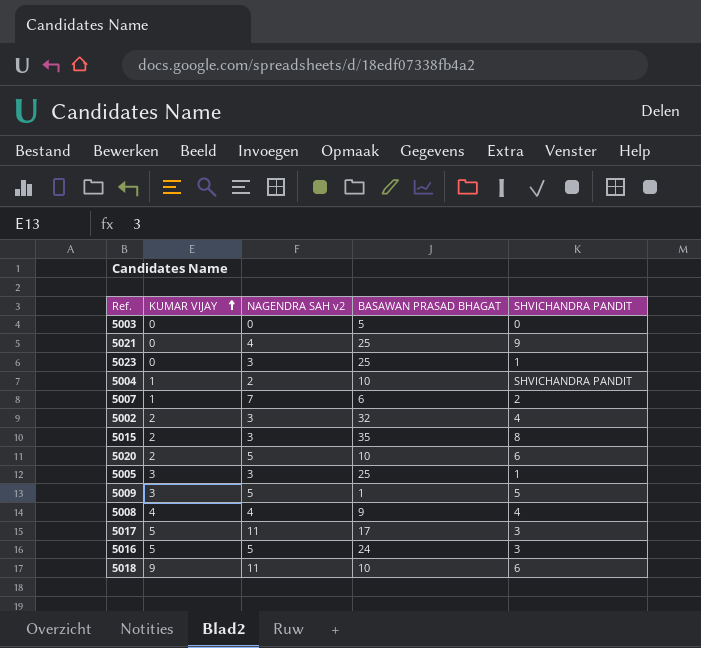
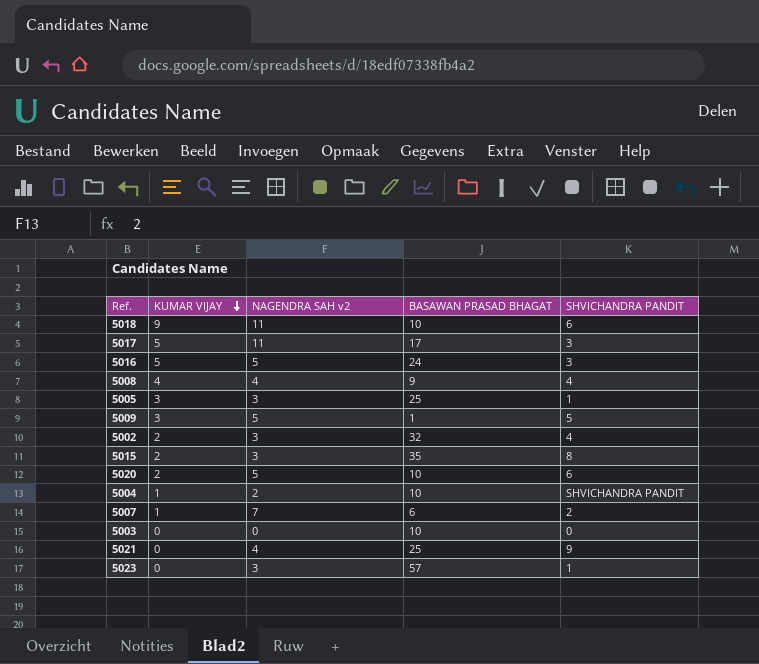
row order: KUMAR VIJAY ascending -> KUMAR VIJAY descending
5003 | BASAWAN PRASAD BHAGAT: 5 -> 10
5023 | BASAWAN PRASAD BHAGAT: 25 -> 57

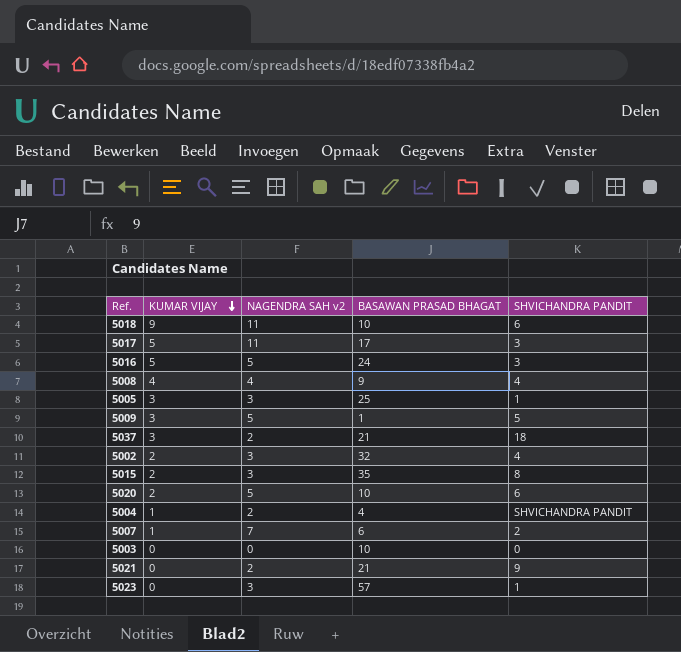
row 5037: none -> 3 | 2 | 21 | 18
5004 | BASAWAN PRASAD BHAGAT: 10 -> 4
5021 | NAGENDRA SAH v2: 4 -> 2
5021 | BASAWAN PRASAD BHAGAT: 25 -> 21

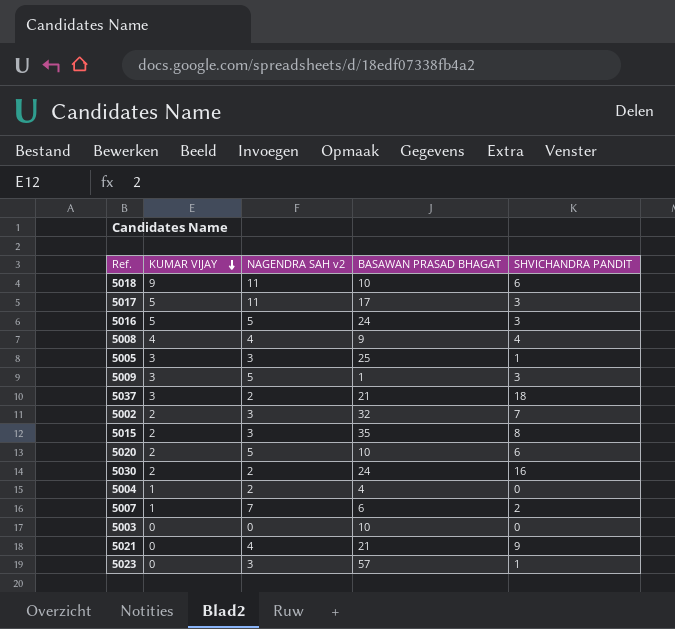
5009 | SHVICHANDRA PANDIT: 5 -> 3
5002 | SHVICHANDRA PANDIT: 4 -> 7
row 5030: none -> 2 | 2 | 24 | 16
5004 | SHVICHANDRA PANDIT: SHVICHANDRA PANDIT -> 0
5021 | NAGENDRA SAH v2: 2 -> 4

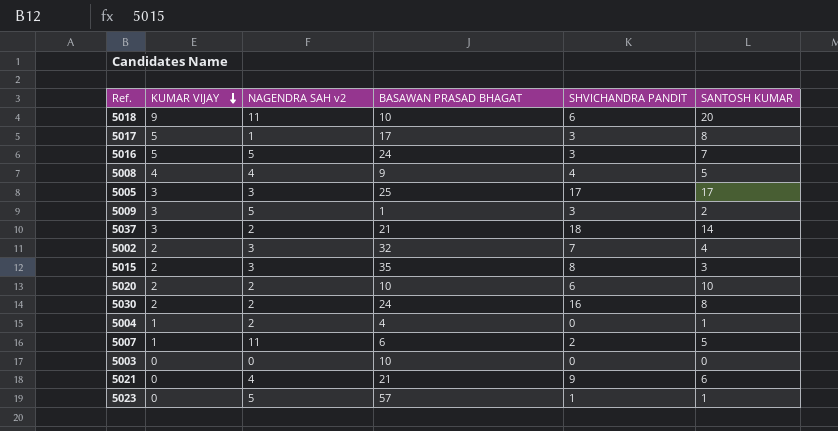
column SANTOSH KUMAR | position: none -> 6
5017 | NAGENDRA SAH v2: 11 -> 1
5005 | SHVICHANDRA PANDIT: 1 -> 17
5020 | NAGENDRA SAH v2: 5 -> 2
5007 | NAGENDRA SAH v2: 7 -> 11
5023 | NAGENDRA SAH v2: 3 -> 5

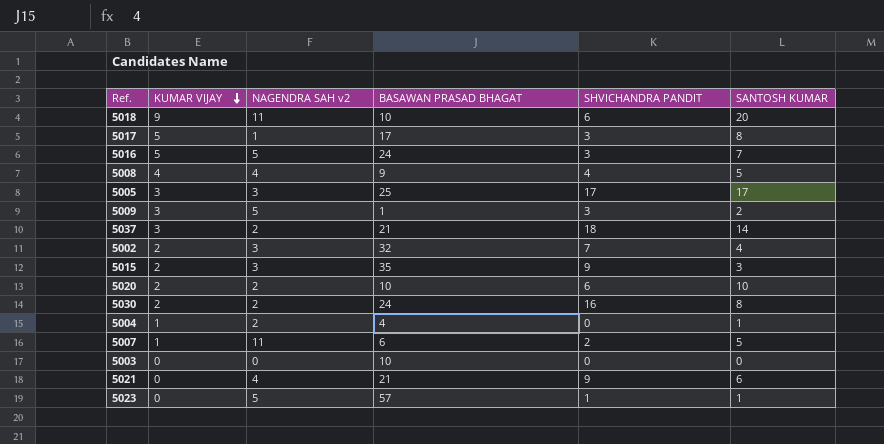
5015 | SHVICHANDRA PANDIT: 8 -> 9

